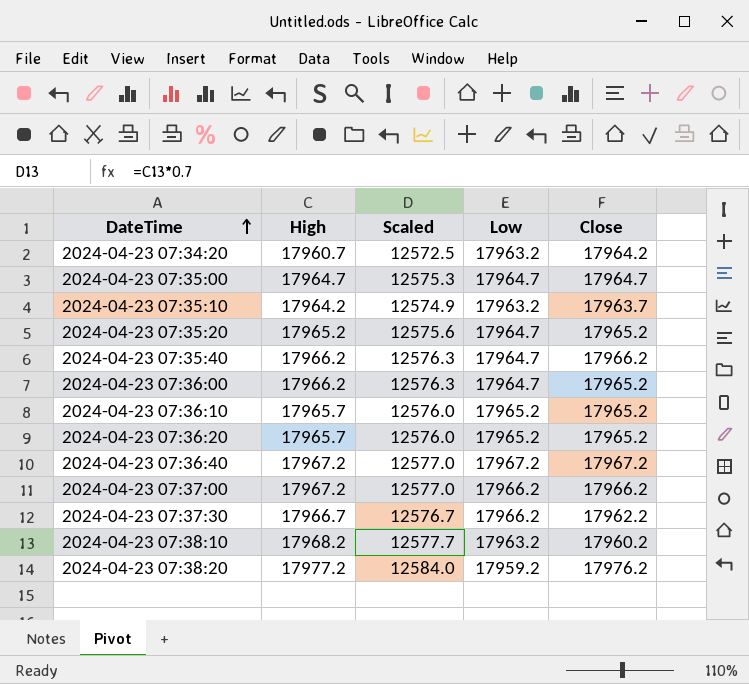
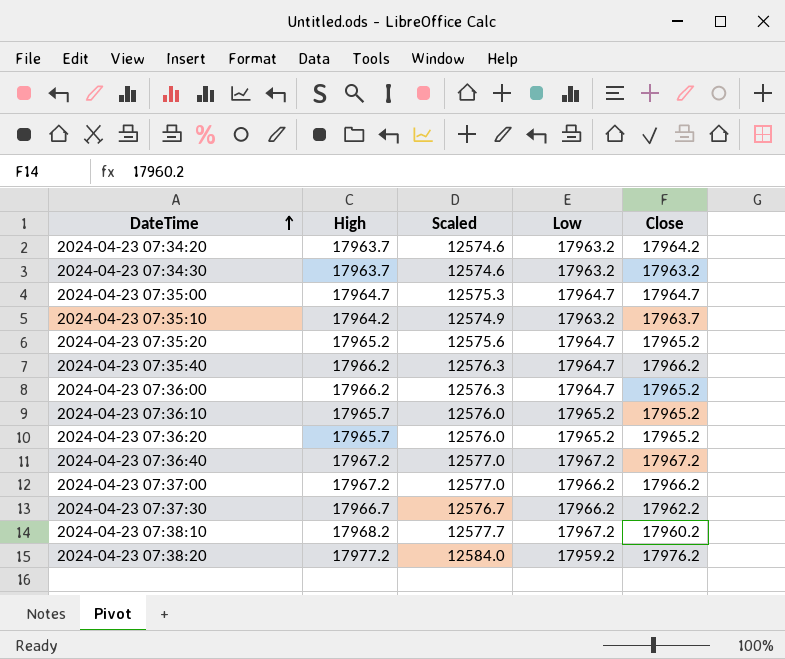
2024-04-23 07:34:20 | High: 17960.7 -> 17963.7
2024-04-23 07:34:20 | Scaled: 12572.5 -> 12574.6
row 2024-04-23 07:34:30: none -> 17963.7 | 12574.6 | 17963.2 | 17963.2
2024-04-23 07:38:10 | Low: 17963.2 -> 17967.2

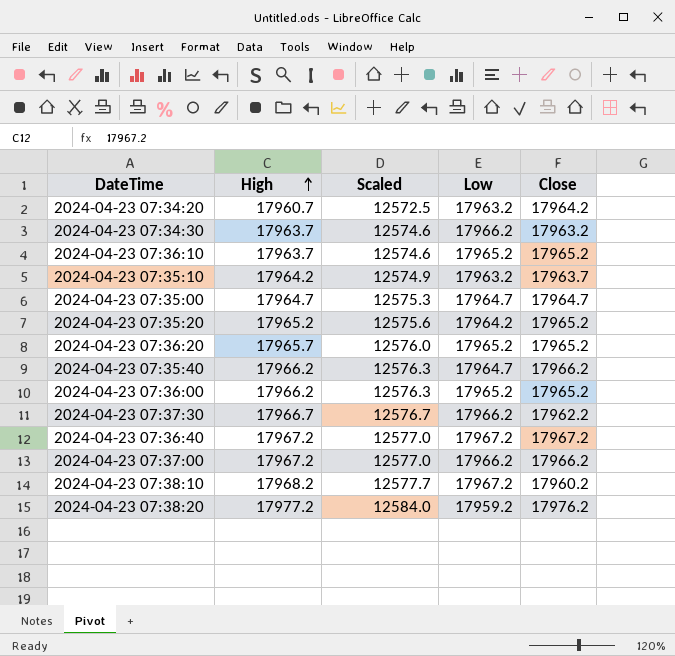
row order: DateTime ascending -> High ascending
2024-04-23 07:34:20 | High: 17963.7 -> 17960.7
2024-04-23 07:34:20 | Scaled: 12574.6 -> 12572.5
2024-04-23 07:34:30 | Low: 17963.2 -> 17966.2
2024-04-23 07:36:10 | High: 17965.7 -> 17963.7
2024-04-23 07:36:10 | Scaled: 12576.0 -> 12574.6
2024-04-23 07:35:20 | Low: 17964.7 -> 17964.2
2024-04-23 07:36:00 | Low: 17964.7 -> 17965.2

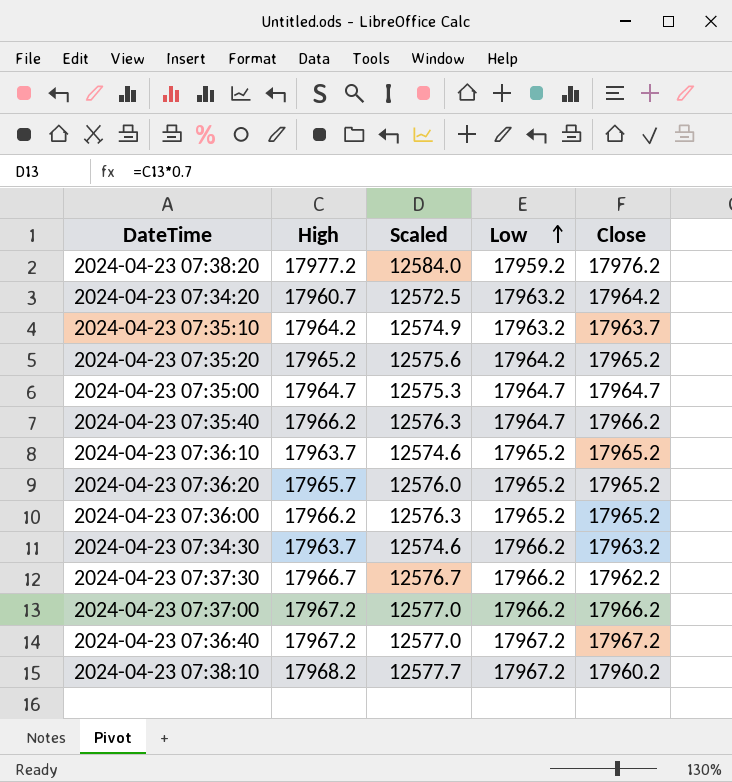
row order: High ascending -> Low ascending

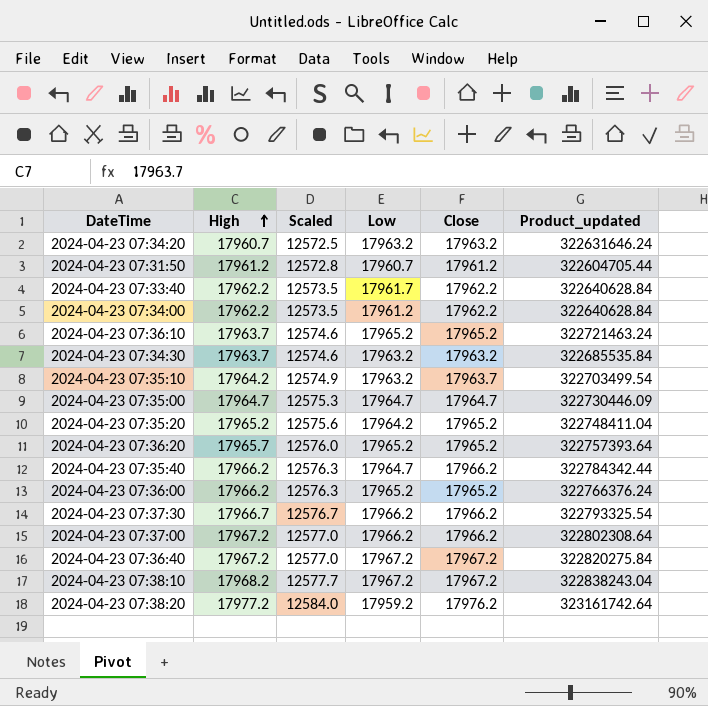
row order: Low ascending -> High ascending
column Product_updated | formula: none -> [High] * [Close]
2024-04-23 07:34:20 | Close: 17964.2 -> 17963.2
row 2024-04-23 07:31:50: none -> 17961.2 | 12572.8 | 17960.7 | 17961.2 | 322604705.44
row 2024-04-23 07:33:40: none -> 17962.2 | 12573.5 | 17961.7 | 17962.2 | 322640628.84
row 2024-04-23 07:34:00: none -> 17962.2 | 12573.5 | 17961.2 | 17962.2 | 322640628.84
2024-04-23 07:34:30 | Low: 17966.2 -> 17963.2
2024-04-23 07:37:30 | Close: 17962.2 -> 17966.2
2024-04-23 07:38:10 | Close: 17960.2 -> 17967.2

